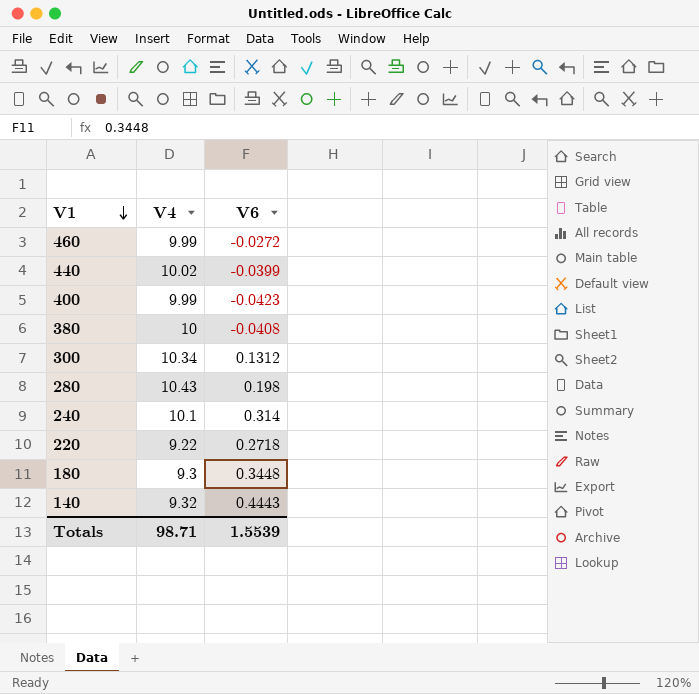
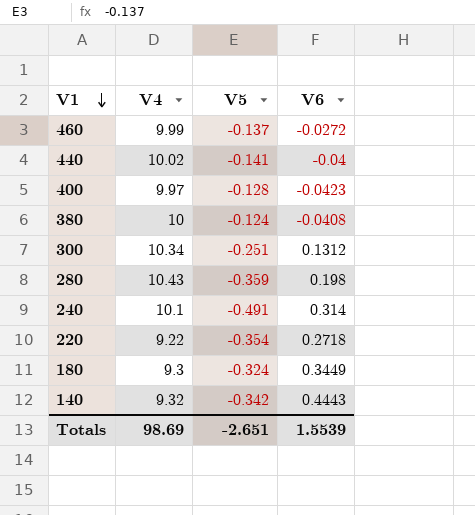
column V5 | position: none -> 3
440 | V6: -0.0399 -> -0.04
400 | V4: 9.99 -> 9.97
180 | V6: 0.3448 -> 0.3449
Totals | V4: 98.71 -> 98.69

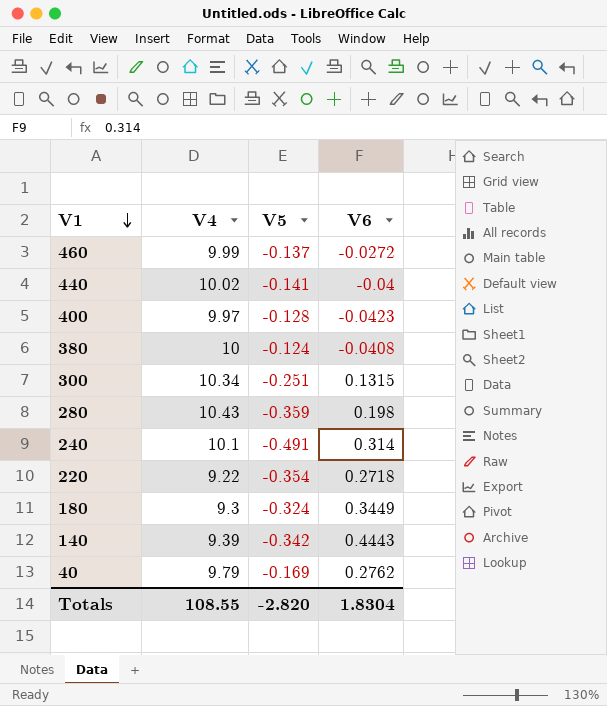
300 | V6: 0.1312 -> 0.1315
140 | V4: 9.32 -> 9.39
row 40: none -> 9.79 | -0.169 | 0.2762
Totals | V4: 98.69 -> 108.55
Totals | V5: -2.651 -> -2.820
Totals | V6: 1.5539 -> 1.8304

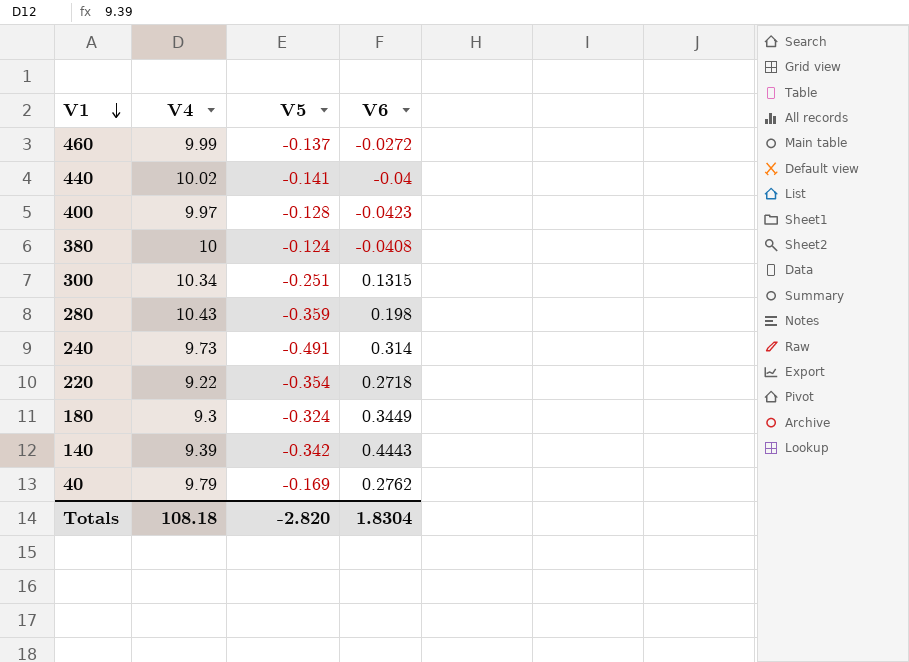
240 | V4: 10.1 -> 9.73
Totals | V4: 108.55 -> 108.18

